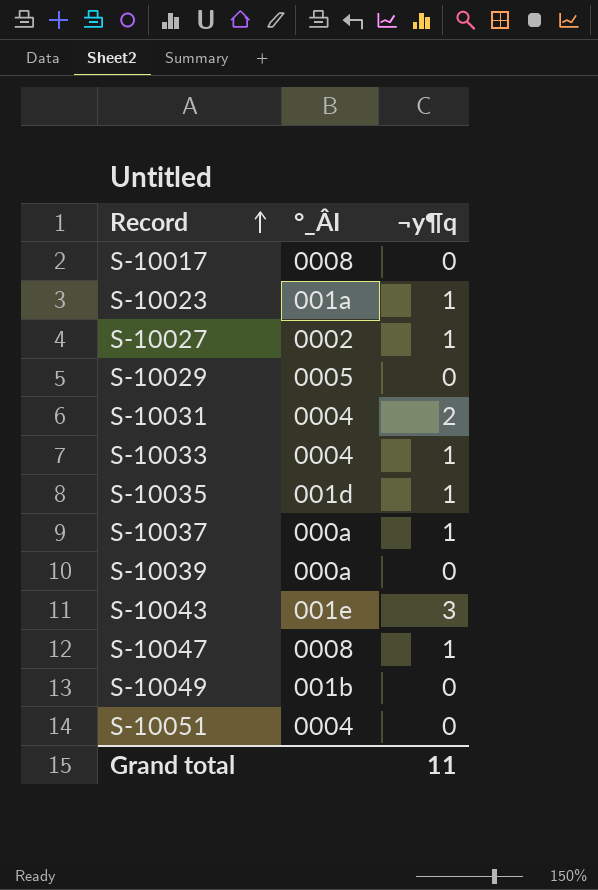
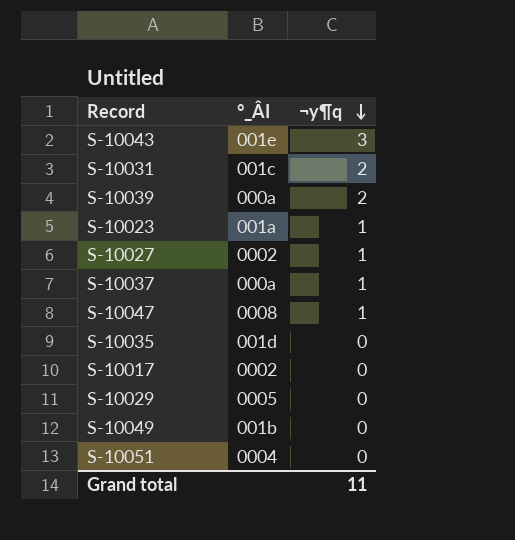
row order: Record ascending -> ¬y¶q descending
row S-10033: 0004 | 1 -> none
S-10031 | °_ÂI: 0004 -> 001c
S-10039 | ¬y¶q: 0 -> 2
S-10035 | ¬y¶q: 1 -> 0
S-10017 | °_ÂI: 0008 -> 0002

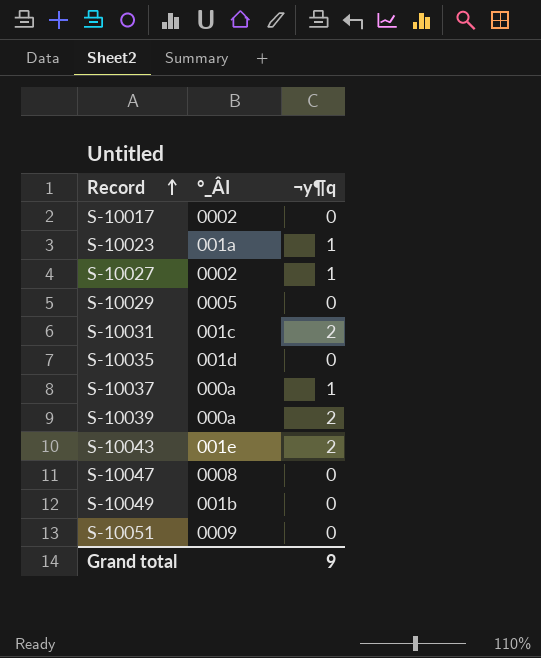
row order: ¬y¶q descending -> Record ascending
S-10043 | ¬y¶q: 3 -> 2
S-10047 | ¬y¶q: 1 -> 0
S-10051 | °_ÂI: 0004 -> 0009
Grand total | ¬y¶q: 11 -> 9

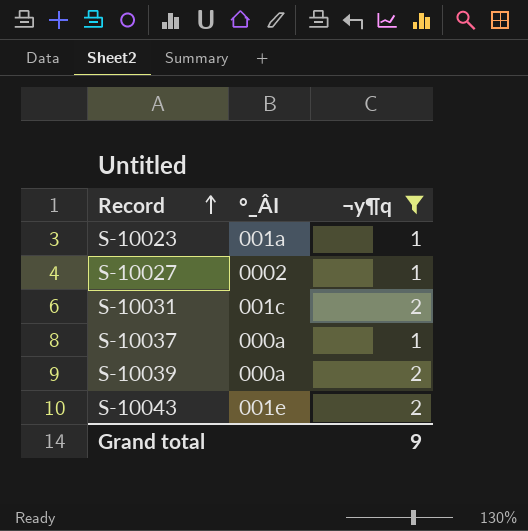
filter: none -> ¬y¶q != 0

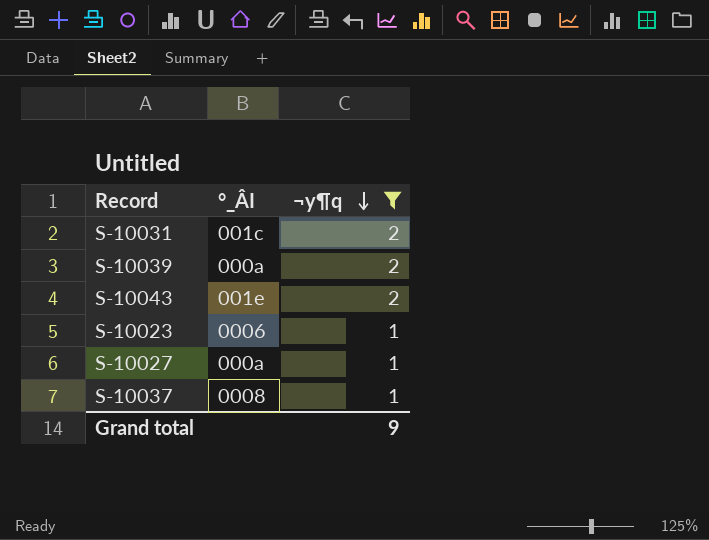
row order: Record ascending -> ¬y¶q descending
S-10023 | °_ÂI: 001a -> 0006
S-10027 | °_ÂI: 0002 -> 000a
S-10037 | °_ÂI: 000a -> 0008

